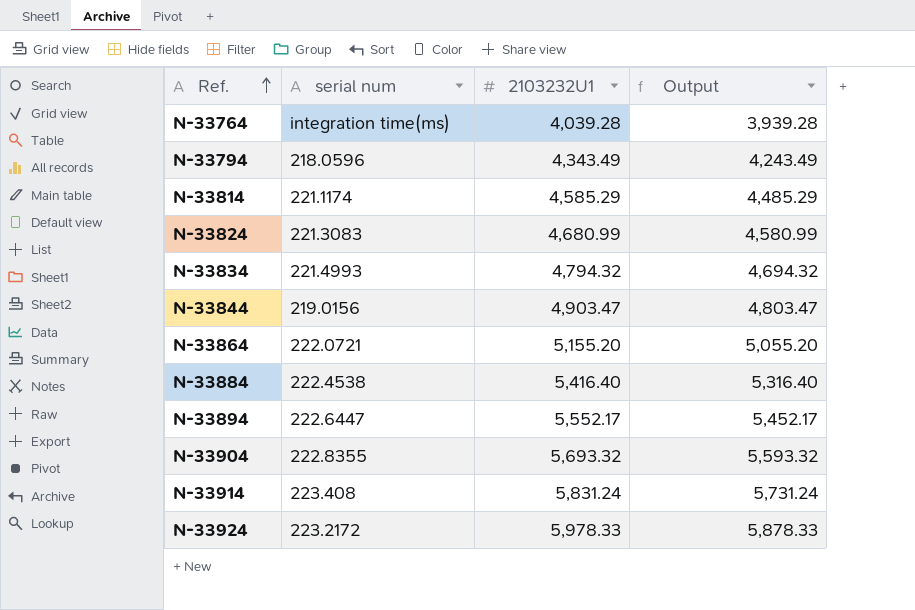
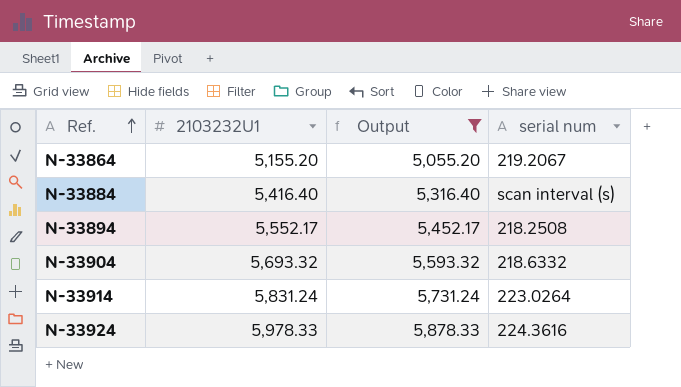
filter: none -> Output >= 5,055.20
column serial num | position: 2 -> 4
N-33864 | serial num: 222.0721 -> 219.2067
N-33884 | serial num: 222.4538 -> scan interval (s)
N-33894 | serial num: 222.6447 -> 218.2508
N-33904 | serial num: 222.8355 -> 218.6332
N-33914 | serial num: 223.408 -> 223.0264
N-33924 | serial num: 223.2172 -> 224.3616

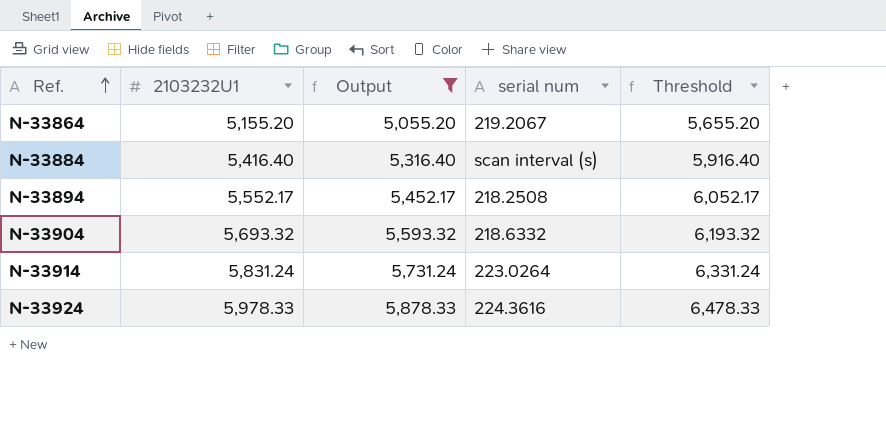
column Threshold | formula: none -> [2103232U1] + 500

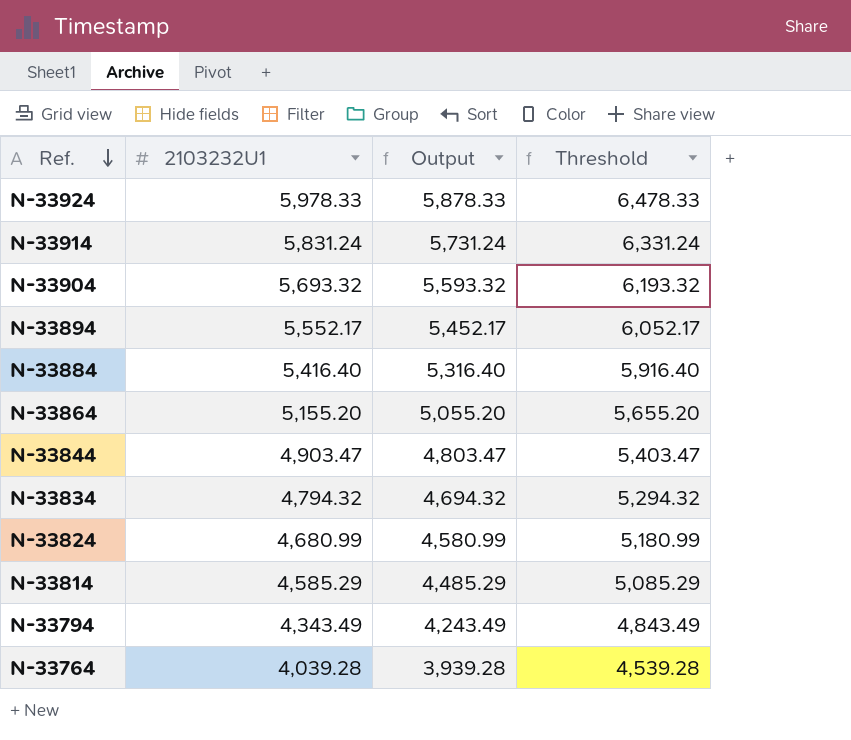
filter: Output >= 5,055.20 -> none
row order: Ref. ascending -> Ref. descending
column serial num | position: 4 -> none

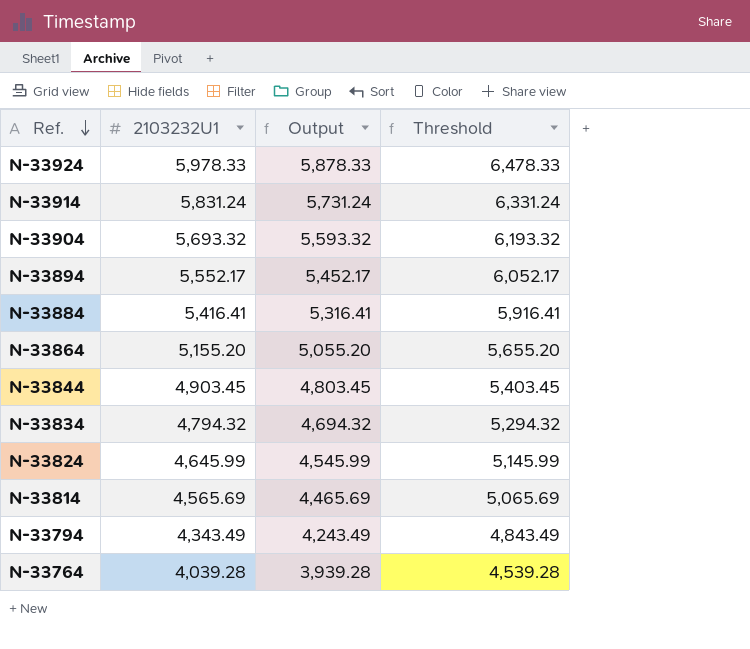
N-33884 | 2103232U1: 5,416.40 -> 5,416.41
N-33884 | Output: 5,316.40 -> 5,316.41
N-33884 | Threshold: 5,916.40 -> 5,916.41
N-33844 | 2103232U1: 4,903.47 -> 4,903.45
N-33844 | Output: 4,803.47 -> 4,803.45
N-33844 | Threshold: 5,403.47 -> 5,403.45
N-33824 | 2103232U1: 4,680.99 -> 4,645.99
N-33824 | Output: 4,580.99 -> 4,545.99
N-33824 | Threshold: 5,180.99 -> 5,145.99
N-33814 | 2103232U1: 4,585.29 -> 4,565.69
N-33814 | Output: 4,485.29 -> 4,465.69
N-33814 | Threshold: 5,085.29 -> 5,065.69

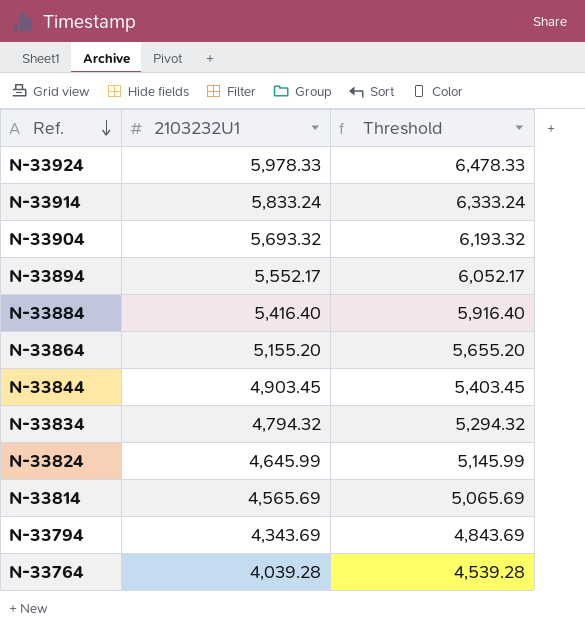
column Output | formula: [2103232U1] - 100 -> none
N-33914 | 2103232U1: 5,831.24 -> 5,833.24
N-33914 | Threshold: 6,331.24 -> 6,333.24
N-33884 | 2103232U1: 5,416.41 -> 5,416.40
N-33884 | Threshold: 5,916.41 -> 5,916.40
N-33794 | 2103232U1: 4,343.49 -> 4,343.69
N-33794 | Threshold: 4,843.49 -> 4,843.69

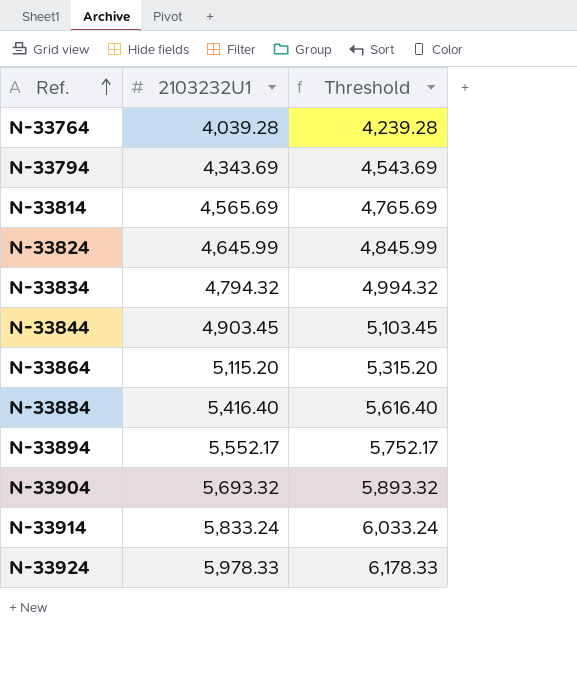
row order: Ref. descending -> Ref. ascending
column Threshold | formula: [2103232U1] + 500 -> [2103232U1] + 200
N-33864 | 2103232U1: 5,155.20 -> 5,115.20

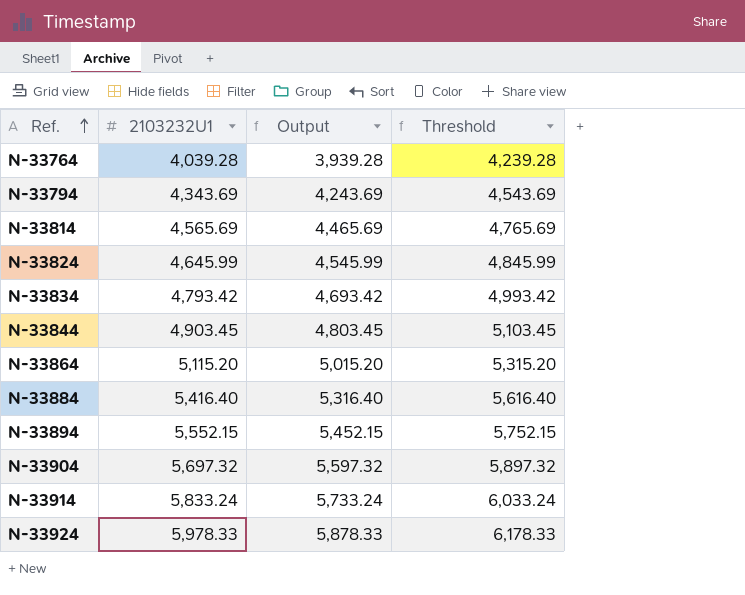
column Output | formula: none -> [2103232U1] - 100
N-33834 | 2103232U1: 4,794.32 -> 4,793.42
N-33834 | Threshold: 4,994.32 -> 4,993.42
N-33894 | 2103232U1: 5,552.17 -> 5,552.15
N-33894 | Threshold: 5,752.17 -> 5,752.15
N-33904 | 2103232U1: 5,693.32 -> 5,697.32
N-33904 | Threshold: 5,893.32 -> 5,897.32

